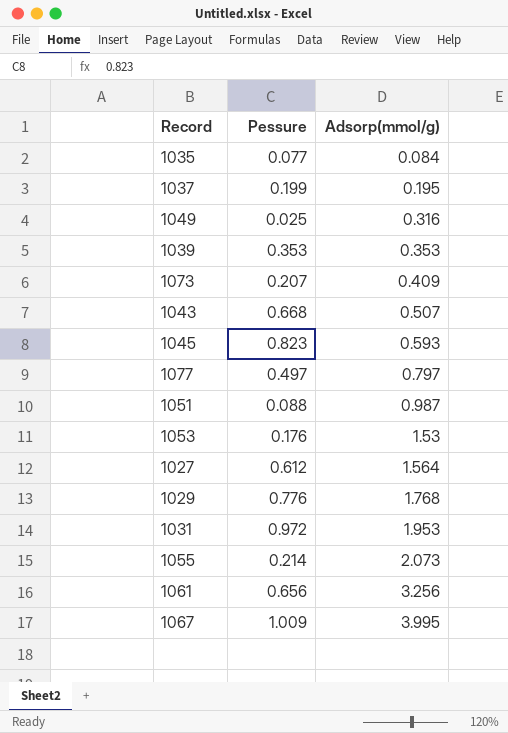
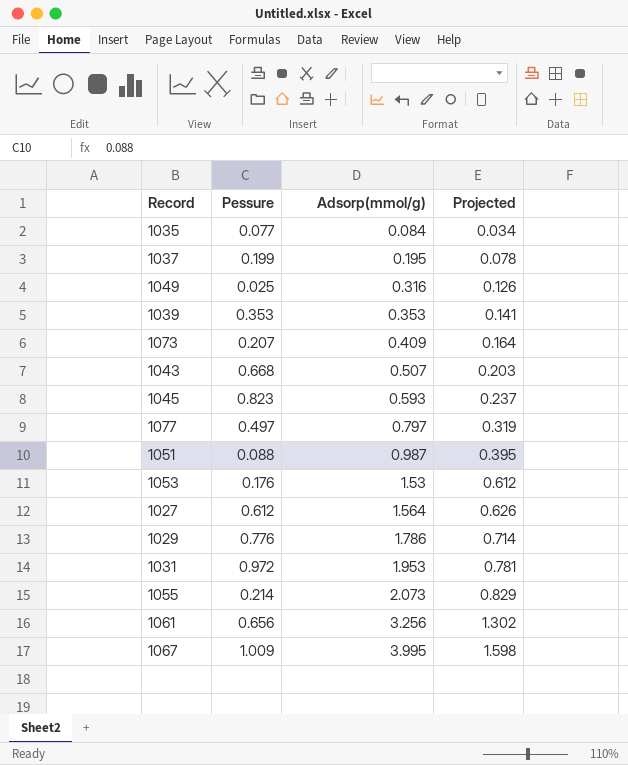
column Projected | formula: none -> [Adsorp(mmol/g)] * 0.4
1029 | Adsorp(mmol/g): 1.768 -> 1.786

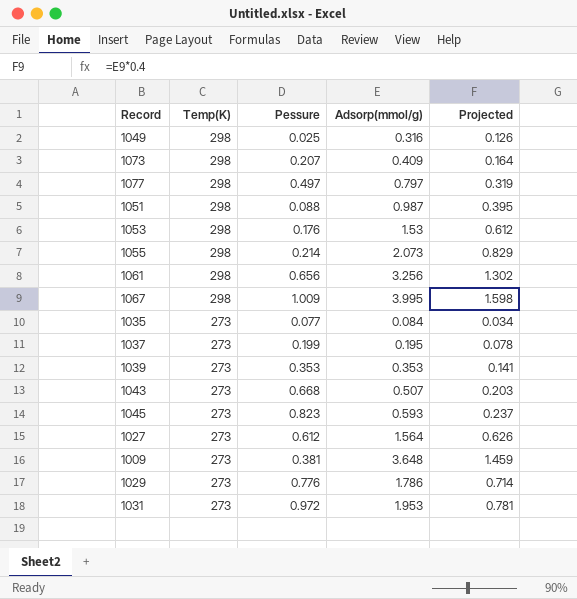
row order: Adsorp(mmol/g) ascending -> Temp(K) descending
column Temp(K) | position: none -> 2
row 1009: none -> 273 | 0.381 | 3.648 | 1.459

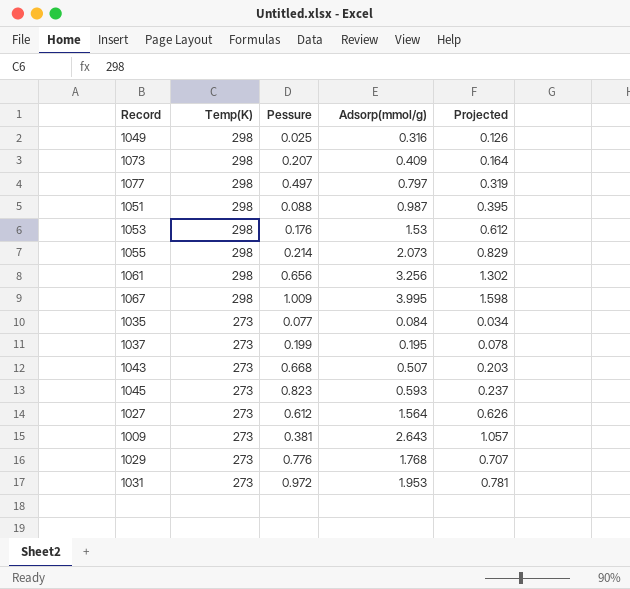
row 1039: 273 | 0.353 | 0.353 | 0.141 -> none
1009 | Adsorp(mmol/g): 3.648 -> 2.643
1009 | Projected: 1.459 -> 1.057
1029 | Adsorp(mmol/g): 1.786 -> 1.768
1029 | Projected: 0.714 -> 0.707

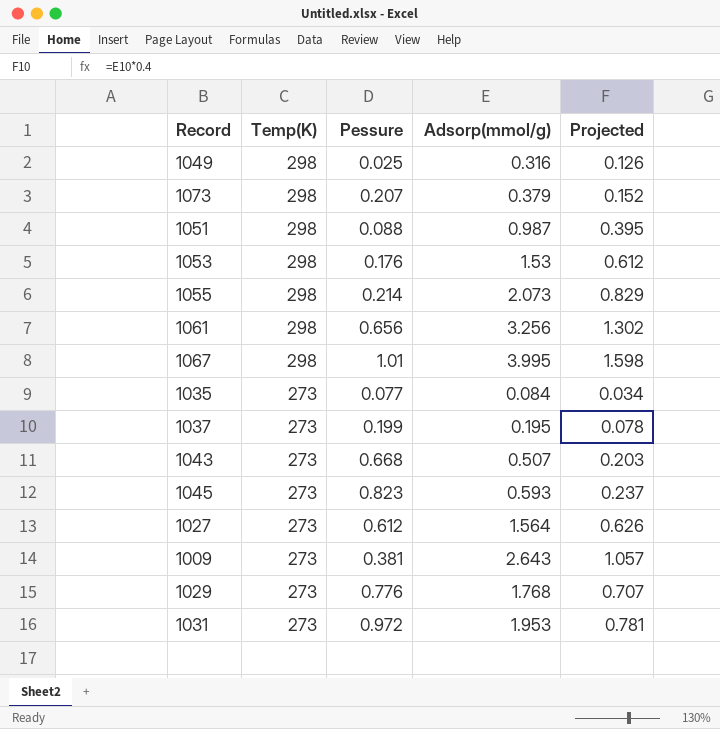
row 1077: 298 | 0.497 | 0.797 | 0.319 -> none
1073 | Adsorp(mmol/g): 0.409 -> 0.379
1073 | Projected: 0.164 -> 0.152
1067 | Pessure: 1.009 -> 1.01

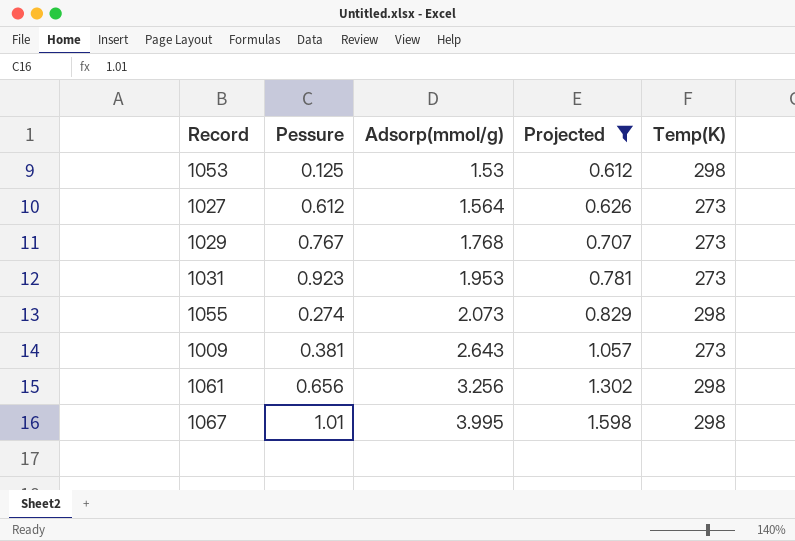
filter: none -> Projected >= 0.612
row order: Temp(K) descending -> Adsorp(mmol/g) ascending
column Temp(K) | position: 2 -> 5
1053 | Pessure: 0.176 -> 0.125
1029 | Pessure: 0.776 -> 0.767
1031 | Pessure: 0.972 -> 0.923
1055 | Pessure: 0.214 -> 0.274

